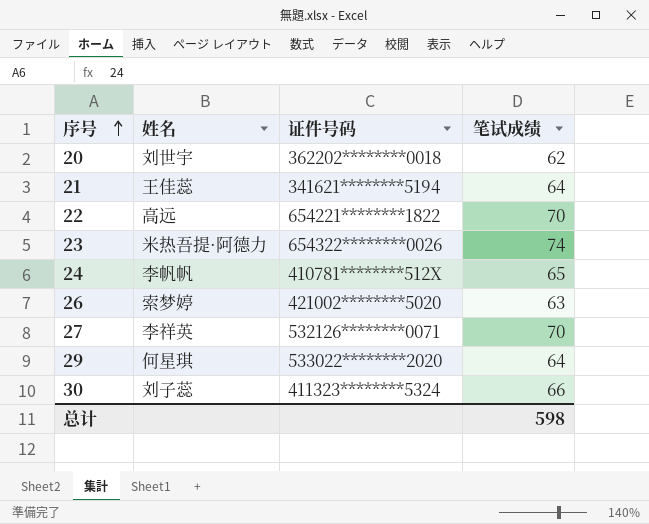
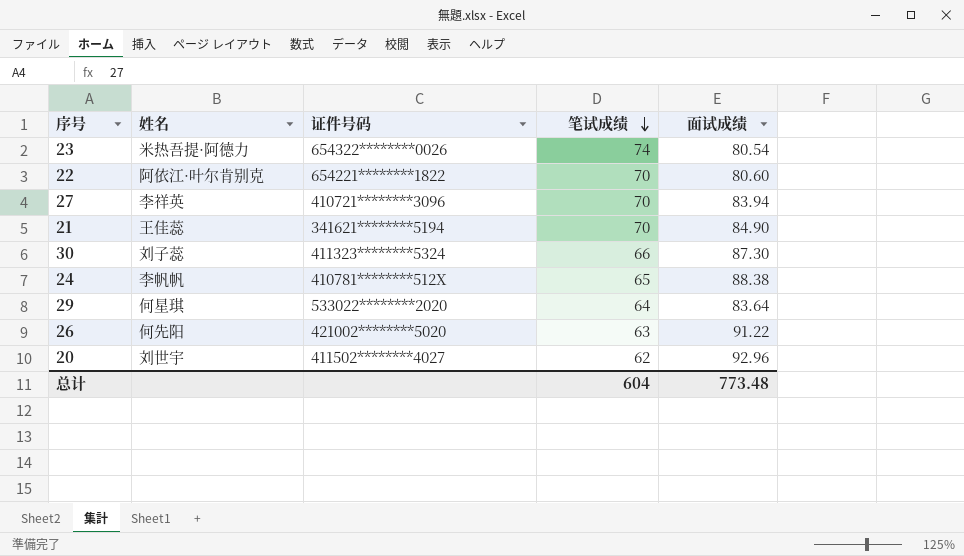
row order: 序号 ascending -> 笔试成绩 descending
column 面试成绩 | position: none -> 5
22 | 姓名: 高远 -> 阿依江·叶尔肯别克
27 | 证件号码: 532126********0071 -> 410721********3096
21 | 笔试成绩: 64 -> 70
26 | 姓名: 索梦婷 -> 何先阳
20 | 证件号码: 362202********0018 -> 411502********4027
总计 | 笔试成绩: 598 -> 604

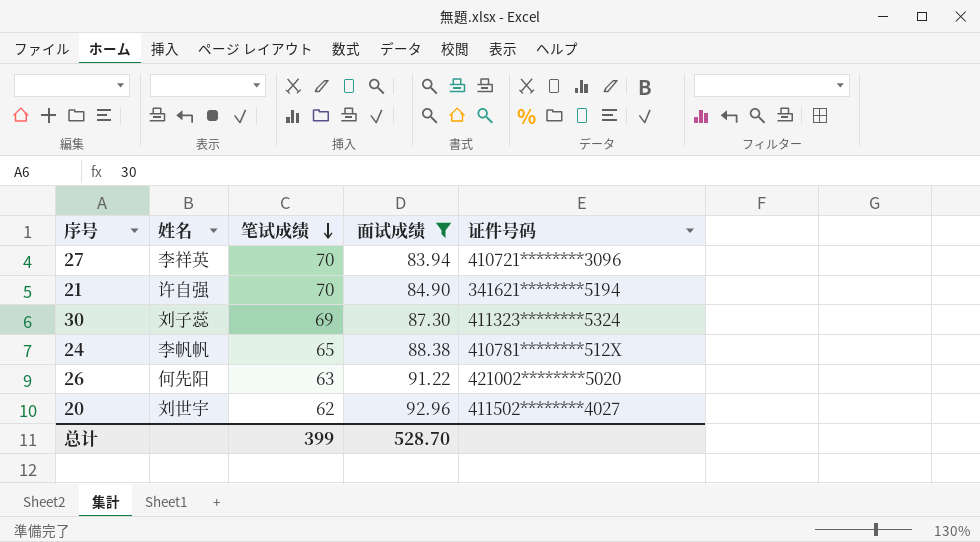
filter: none -> 面试成绩 >= 83.94
column 证件号码 | position: 3 -> 5
21 | 姓名: 王佳蕊 -> 许自强
30 | 笔试成绩: 66 -> 69
总计 | 笔试成绩: 604 -> 399
总计 | 面试成绩: 773.48 -> 528.70

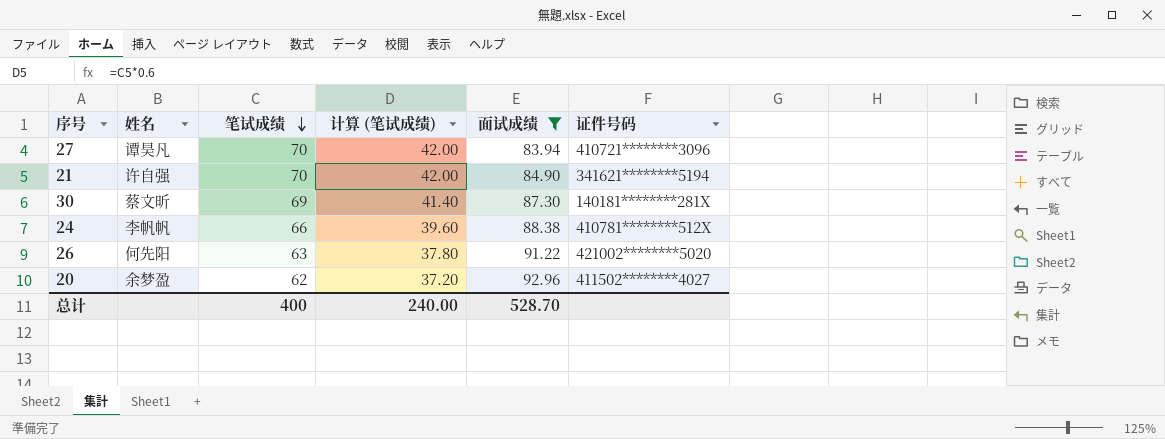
column 计算 (笔试成绩) | formula: none -> [笔试成绩] * 0.6
27 | 姓名: 李祥英 -> 谭昊凡
30 | 姓名: 刘子蕊 -> 蔡文昕
30 | 证件号码: 411323********5324 -> 140181********281X
24 | 笔试成绩: 65 -> 66
20 | 姓名: 刘世宇 -> 余梦盈
总计 | 笔试成绩: 399 -> 400

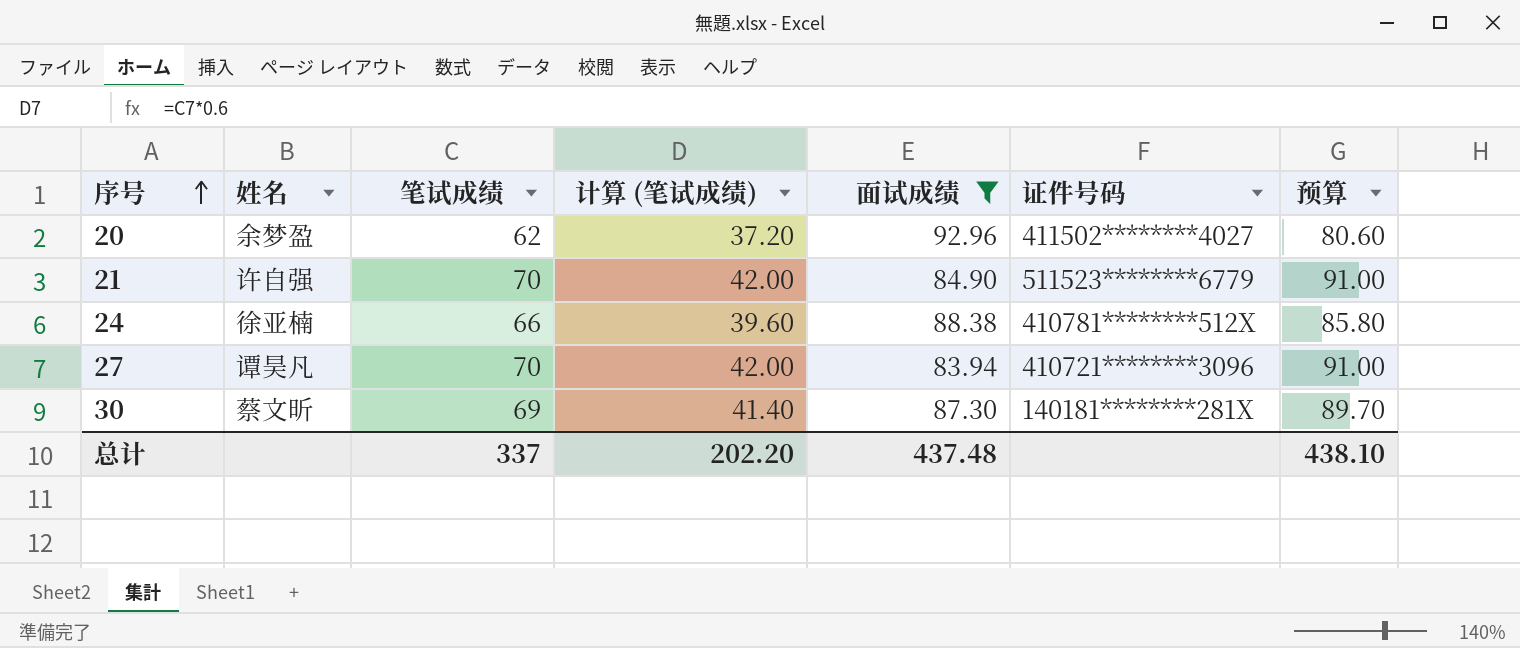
row order: 笔试成绩 descending -> 序号 ascending
column 预算 | formula: none -> [笔试成绩] * 1.3
row 26: 何先阳 | 63 | 37.80 | 91.22 | 421002********5020 -> none
21 | 证件号码: 341621********5194 -> 511523********6779
24 | 姓名: 李帆帆 -> 徐亚楠
总计 | 笔试成绩: 400 -> 337
总计 | 计算 (笔试成绩): 240.00 -> 202.20
总计 | 面试成绩: 528.70 -> 437.48

